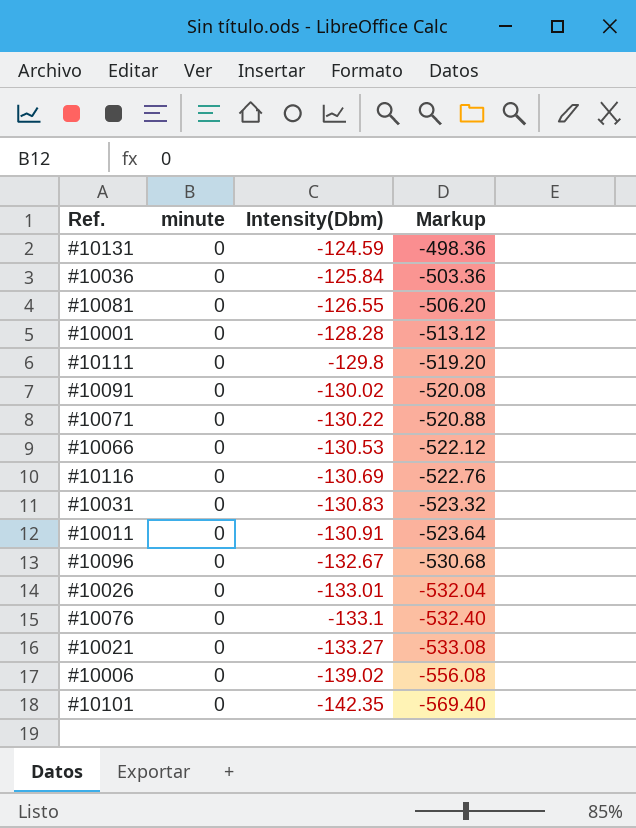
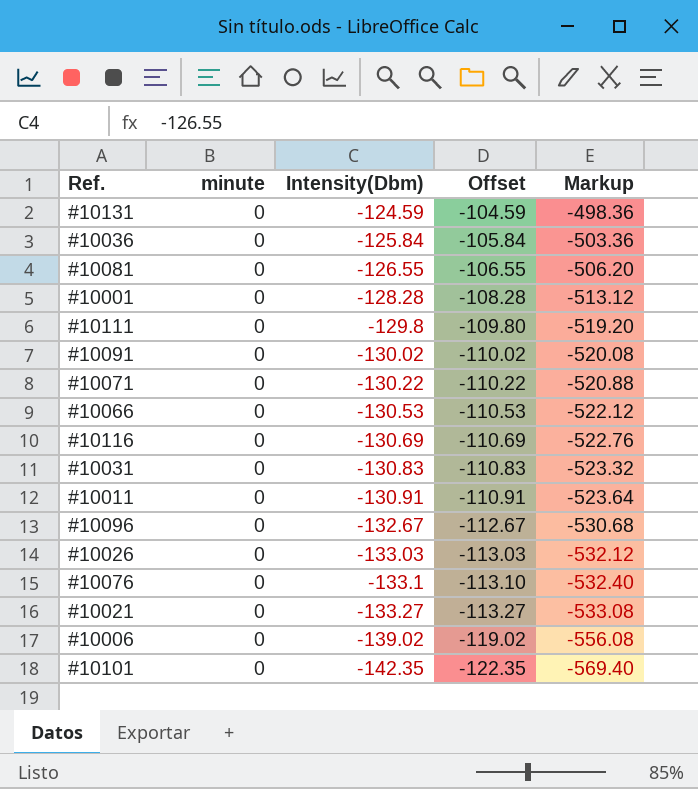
column Offset | formula: none -> [Intensity(Dbm)] + 20
#10026 | Intensity(Dbm): -133.01 -> -133.03
#10026 | Markup: -532.04 -> -532.12

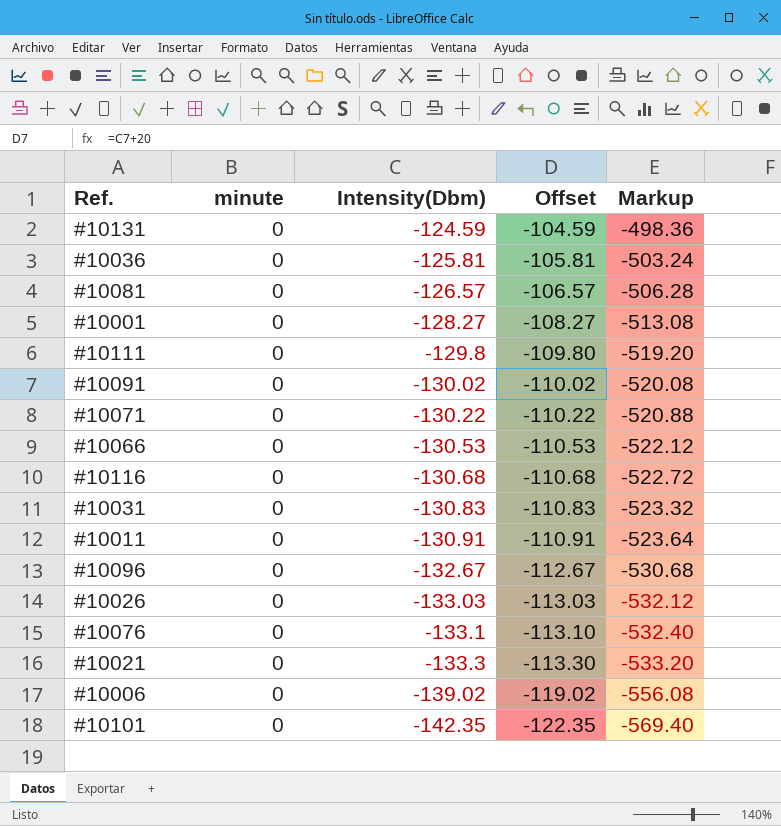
#10036 | Intensity(Dbm): -125.84 -> -125.81
#10036 | Offset: -105.84 -> -105.81
#10036 | Markup: -503.36 -> -503.24
#10081 | Intensity(Dbm): -126.55 -> -126.57
#10081 | Offset: -106.55 -> -106.57
#10081 | Markup: -506.20 -> -506.28
#10001 | Intensity(Dbm): -128.28 -> -128.27
#10001 | Offset: -108.28 -> -108.27
#10001 | Markup: -513.12 -> -513.08
#10116 | Intensity(Dbm): -130.69 -> -130.68
#10116 | Offset: -110.69 -> -110.68
#10116 | Markup: -522.76 -> -522.72
#10021 | Intensity(Dbm): -133.27 -> -133.3
#10021 | Offset: -113.27 -> -113.30
#10021 | Markup: -533.08 -> -533.20

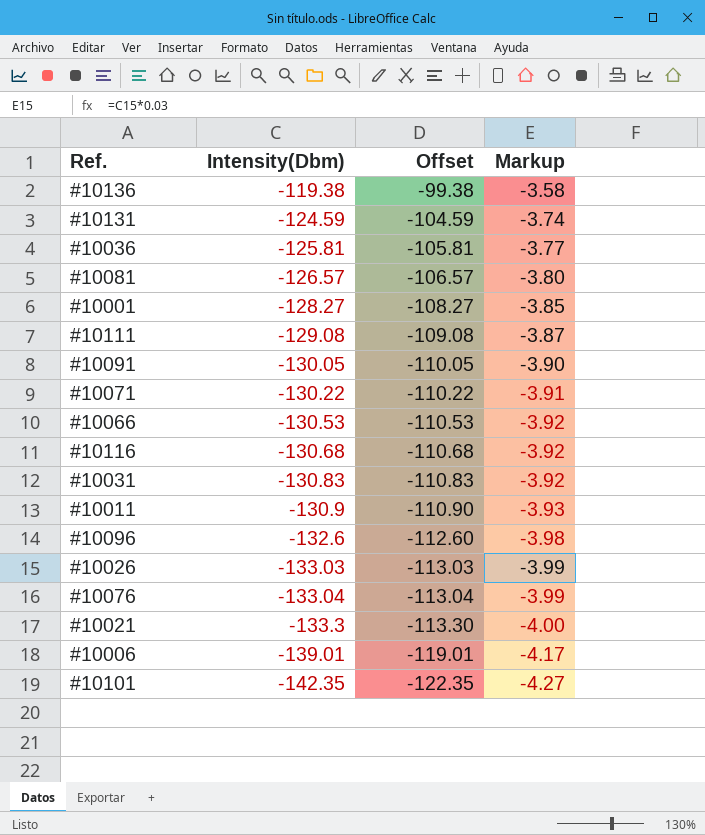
column minute | position: 2 -> none
column Markup | formula: [Intensity(Dbm)] * 4 -> [Intensity(Dbm)] * 0.03
row #10136: none -> -119.38 | -99.38 | -3.58
#10111 | Intensity(Dbm): -129.8 -> -129.08
#10111 | Offset: -109.80 -> -109.08
#10091 | Intensity(Dbm): -130.02 -> -130.05
#10091 | Offset: -110.02 -> -110.05
#10011 | Intensity(Dbm): -130.91 -> -130.9
#10011 | Offset: -110.91 -> -110.90
#10096 | Intensity(Dbm): -132.67 -> -132.6
#10096 | Offset: -112.67 -> -112.60
#10076 | Intensity(Dbm): -133.1 -> -133.04
#10076 | Offset: -113.10 -> -113.04
#10006 | Intensity(Dbm): -139.02 -> -139.01
#10006 | Offset: -119.02 -> -119.01

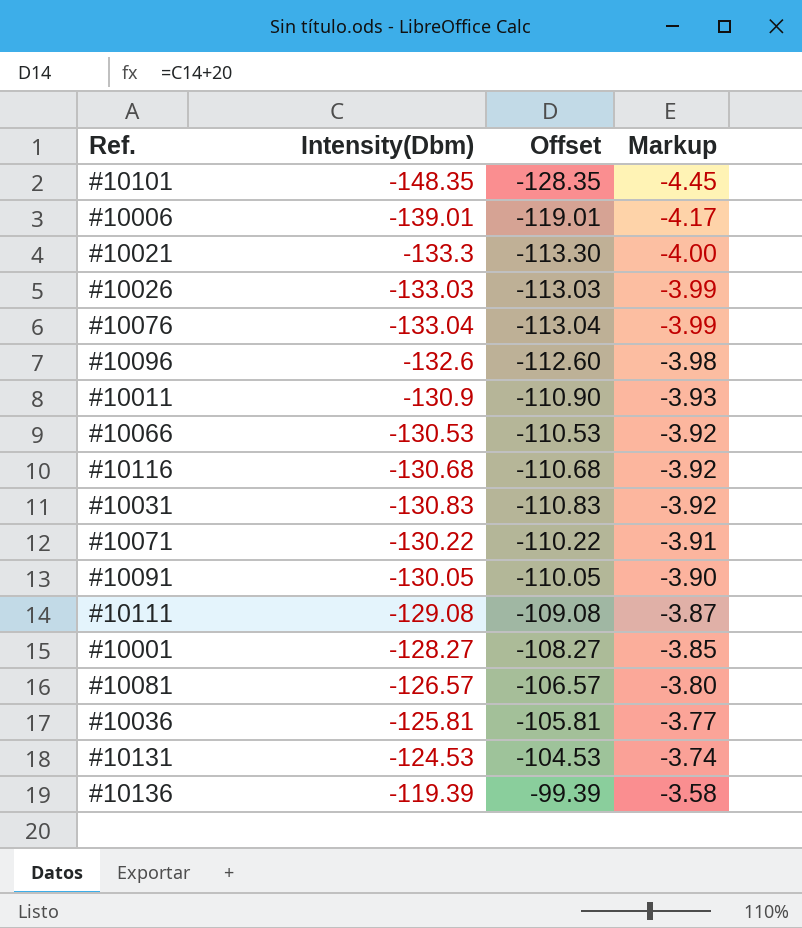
row order: Intensity(Dbm) descending -> Markup ascending
#10101 | Intensity(Dbm): -142.35 -> -148.35
#10101 | Offset: -122.35 -> -128.35
#10101 | Markup: -4.27 -> -4.45
#10131 | Intensity(Dbm): -124.59 -> -124.53
#10131 | Offset: -104.59 -> -104.53
#10136 | Intensity(Dbm): -119.38 -> -119.39
#10136 | Offset: -99.38 -> -99.39

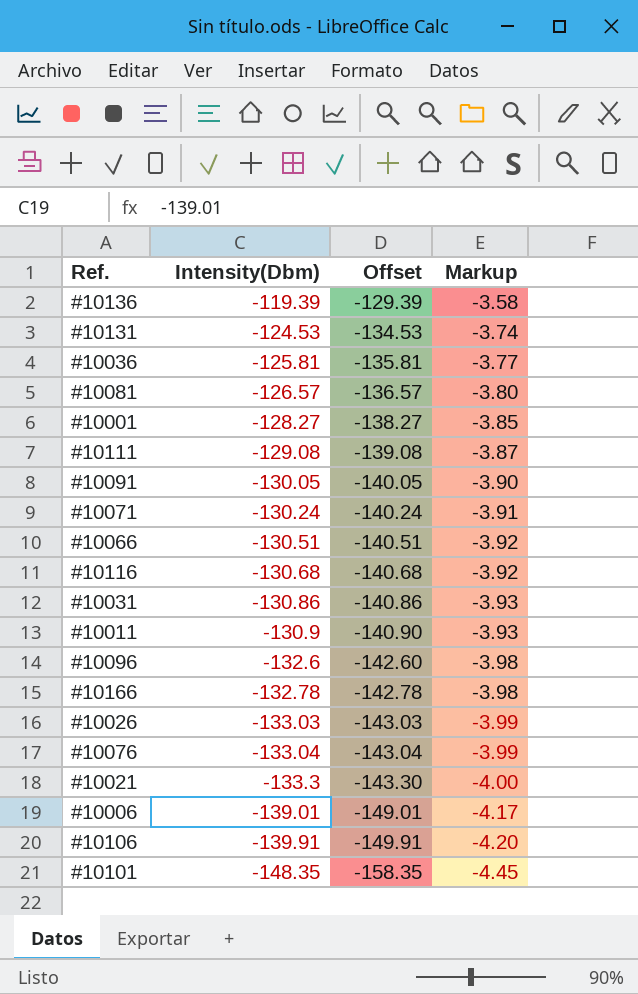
row order: Markup ascending -> Intensity(Dbm) descending
column Offset | formula: [Intensity(Dbm)] + 20 -> [Intensity(Dbm)] - 10
#10071 | Intensity(Dbm): -130.22 -> -130.24
#10066 | Intensity(Dbm): -130.53 -> -130.51
#10031 | Intensity(Dbm): -130.83 -> -130.86
#10031 | Markup: -3.92 -> -3.93
row #10166: none -> -132.78 | -142.78 | -3.98
row #10106: none -> -139.91 | -149.91 | -4.20

